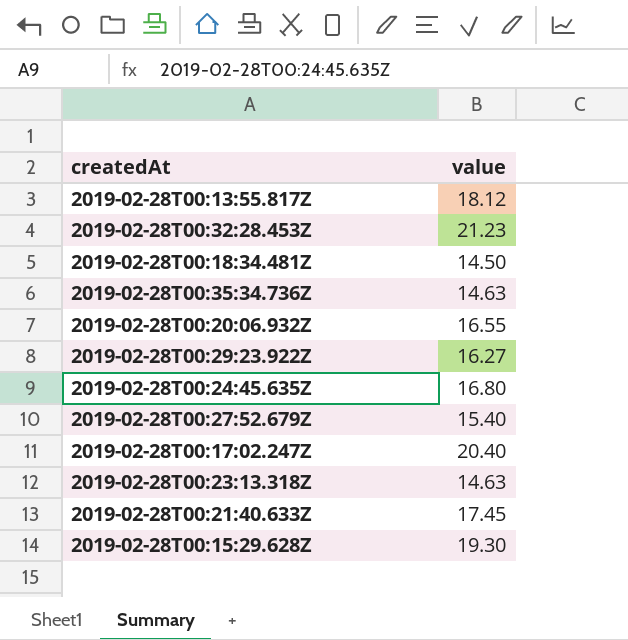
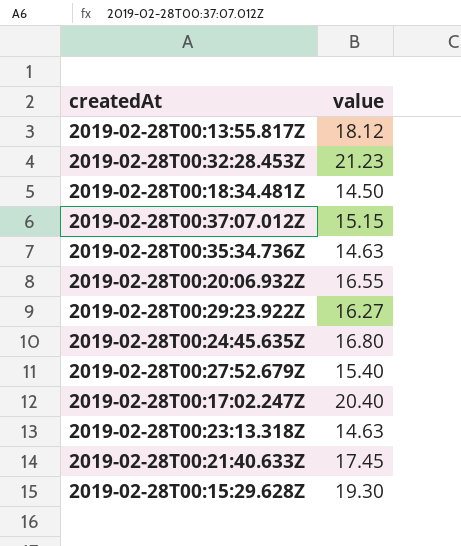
row 2019-02-28T00:37:07.012Z: none -> 15.15

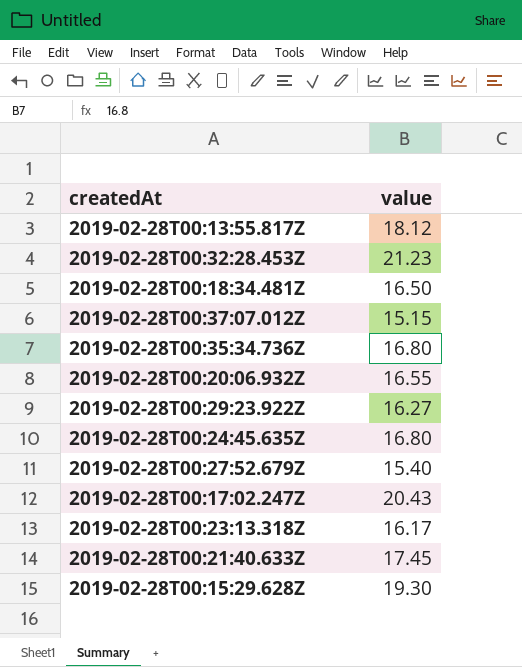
2019-02-28T00:18:34.481Z | value: 14.50 -> 16.50
2019-02-28T00:35:34.736Z | value: 14.63 -> 16.80
2019-02-28T00:17:02.247Z | value: 20.40 -> 20.43
2019-02-28T00:23:13.318Z | value: 14.63 -> 16.17

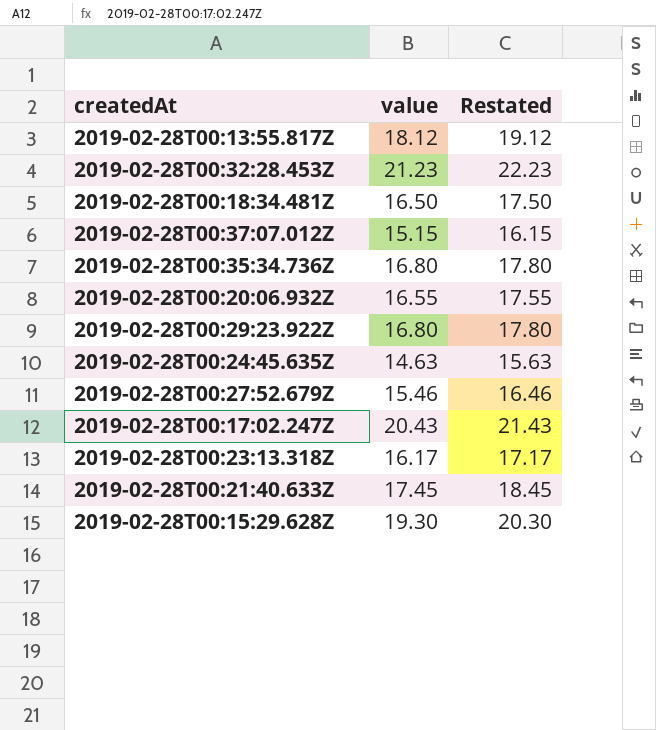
column Restated | formula: none -> [value] + 1
2019-02-28T00:29:23.922Z | value: 16.27 -> 16.80
2019-02-28T00:24:45.635Z | value: 16.80 -> 14.63
2019-02-28T00:27:52.679Z | value: 15.40 -> 15.46

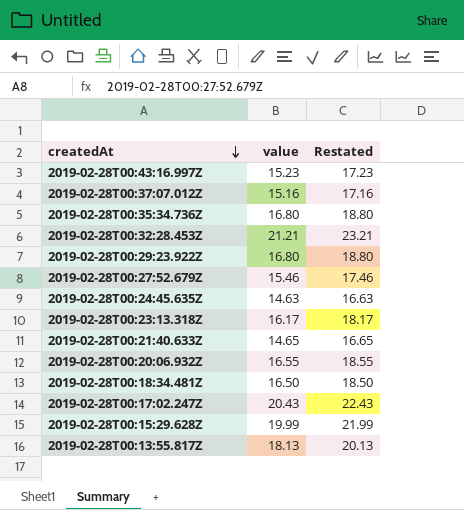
row order: none -> createdAt descending
column Restated | formula: [value] + 1 -> [value] + 2
row 2019-02-28T00:43:16.997Z: none -> 15.23 | 17.23
2019-02-28T00:37:07.012Z | value: 15.15 -> 15.16
2019-02-28T00:32:28.453Z | value: 21.23 -> 21.21
2019-02-28T00:21:40.633Z | value: 17.45 -> 14.65
2019-02-28T00:15:29.628Z | value: 19.30 -> 19.99
2019-02-28T00:13:55.817Z | value: 18.12 -> 18.13

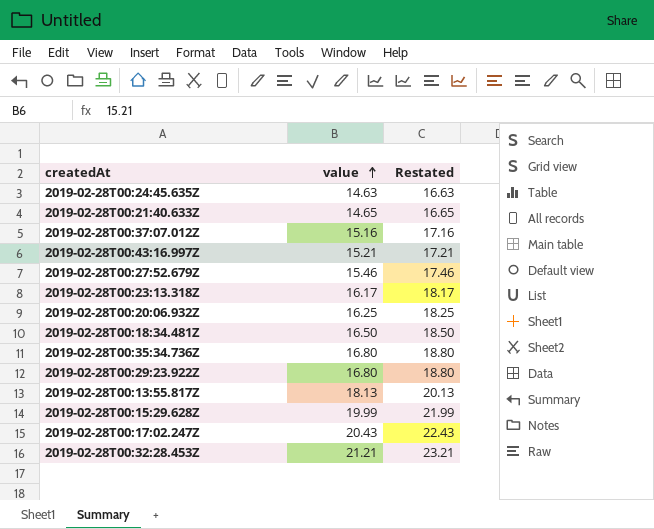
row order: createdAt descending -> value ascending
2019-02-28T00:43:16.997Z | value: 15.23 -> 15.21
2019-02-28T00:43:16.997Z | Restated: 17.23 -> 17.21
2019-02-28T00:20:06.932Z | value: 16.55 -> 16.25
2019-02-28T00:20:06.932Z | Restated: 18.55 -> 18.25

